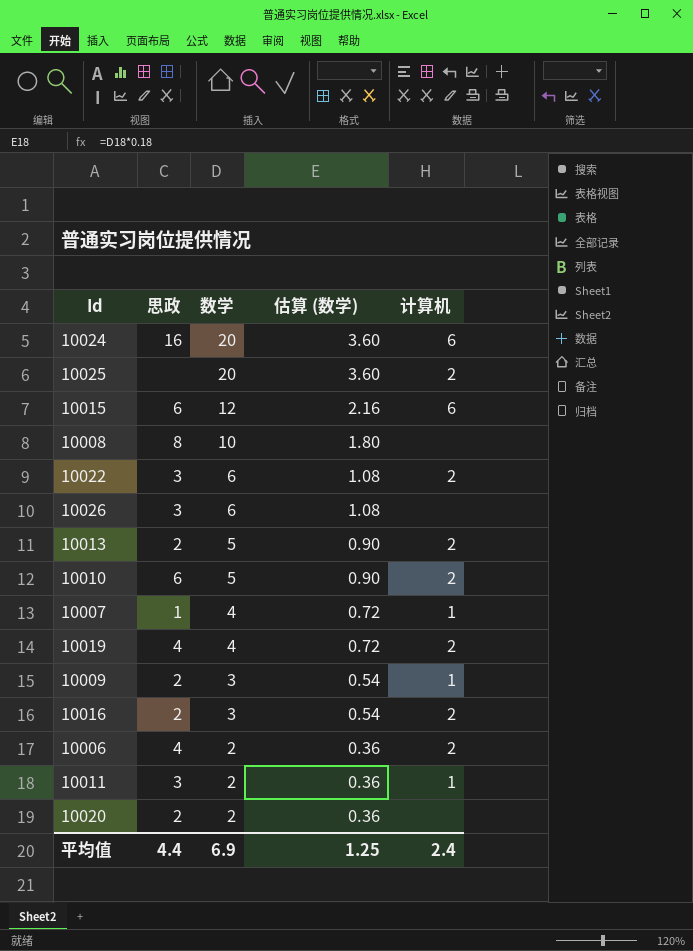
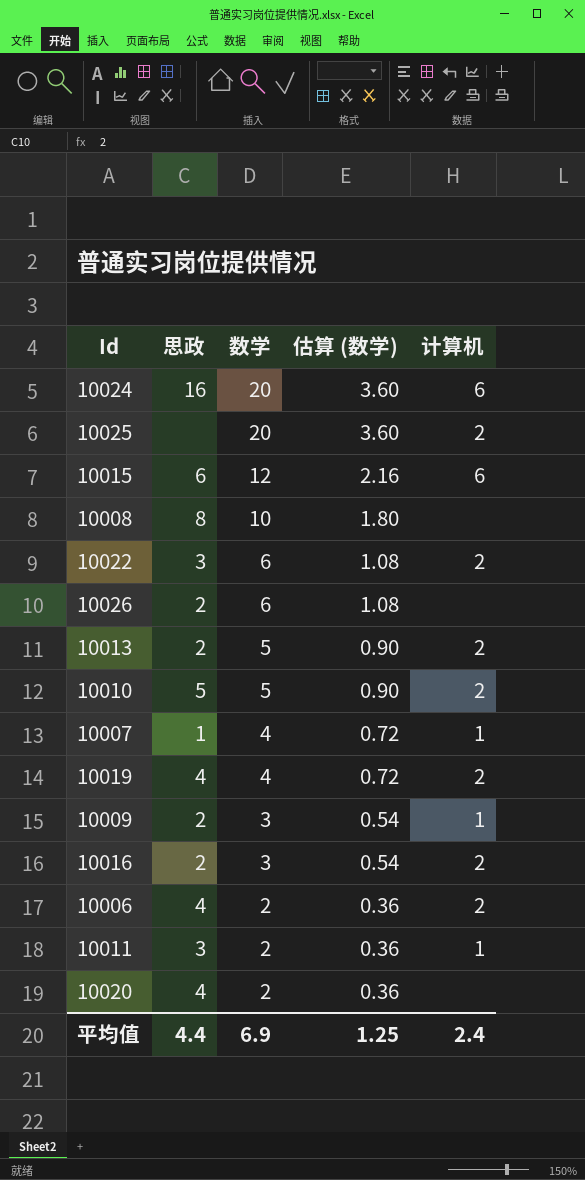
10026 | 思政: 3 -> 2
10010 | 思政: 6 -> 5
10020 | 思政: 2 -> 4

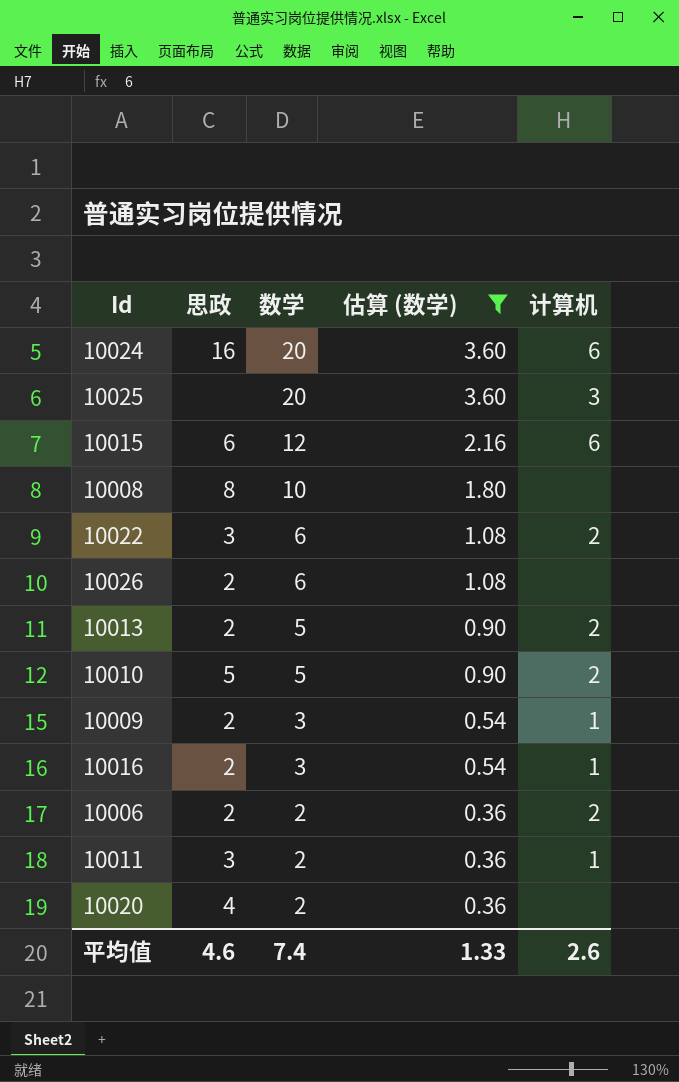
filter: none -> 估算 (数学) != 0.72
10025 | 计算机: 2 -> 3
10016 | 计算机: 2 -> 1
10006 | 思政: 4 -> 2
平均值 | 思政: 4.4 -> 4.6
平均值 | 数学: 6.9 -> 7.4
平均值 | 估算 (数学): 1.25 -> 1.33
平均值 | 计算机: 2.4 -> 2.6

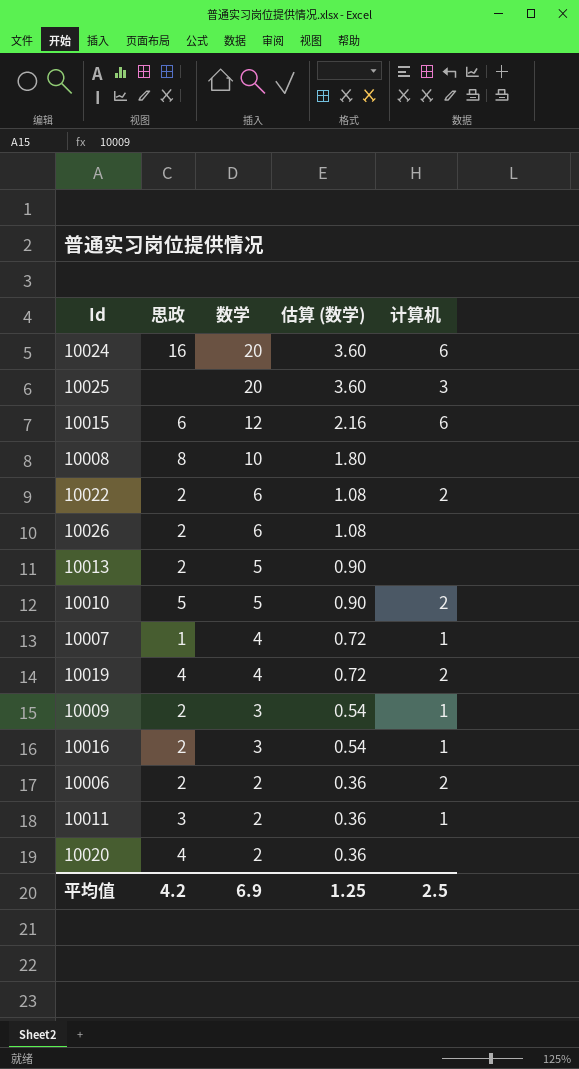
filter: 估算 (数学) != 0.72 -> none
10022 | 思政: 3 -> 2
10013 | 计算机: 2 -> none
平均值 | 思政: 4.6 -> 4.2
平均值 | 数学: 7.4 -> 6.9
平均值 | 估算 (数学): 1.33 -> 1.25
平均值 | 计算机: 2.6 -> 2.5

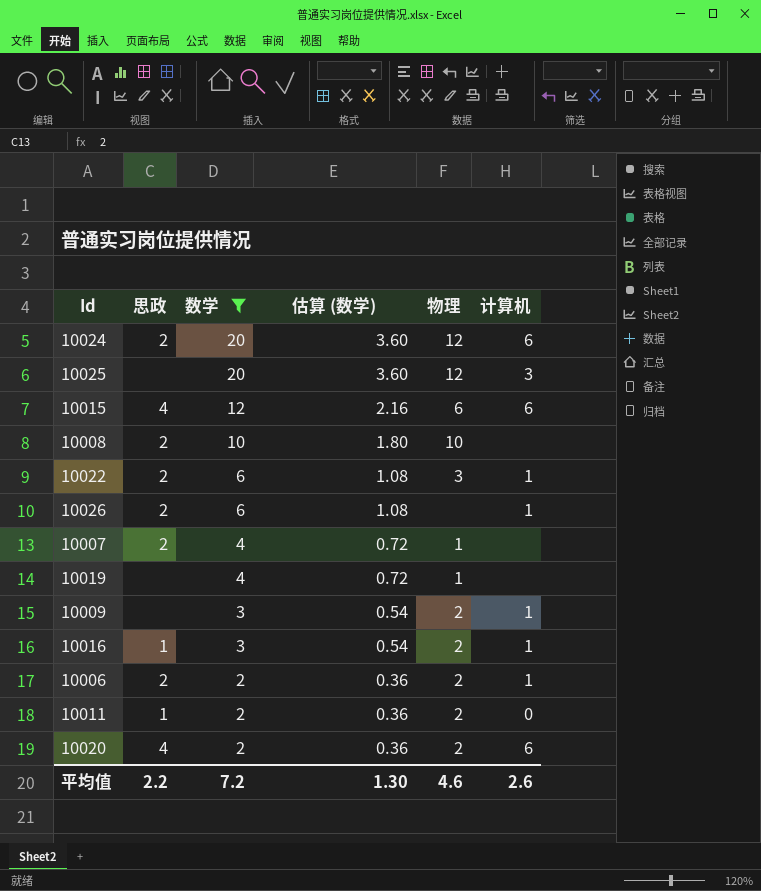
filter: none -> 数学 != 5
column 物理 | position: none -> 5
10024 | 思政: 16 -> 2
10015 | 思政: 6 -> 4
10008 | 思政: 8 -> 2
10022 | 计算机: 2 -> 1
10026 | 计算机: none -> 1
10007 | 思政: 1 -> 2
10007 | 计算机: 1 -> none
10019 | 思政: 4 -> none
10019 | 计算机: 2 -> none
10009 | 思政: 2 -> none
10016 | 思政: 2 -> 1
10006 | 计算机: 2 -> 1
10011 | 思政: 3 -> 1
10011 | 计算机: 1 -> 0
10020 | 计算机: none -> 6
平均值 | 思政: 4.2 -> 2.2
平均值 | 数学: 6.9 -> 7.2
平均值 | 估算 (数学): 1.25 -> 1.30
平均值 | 计算机: 2.5 -> 2.6

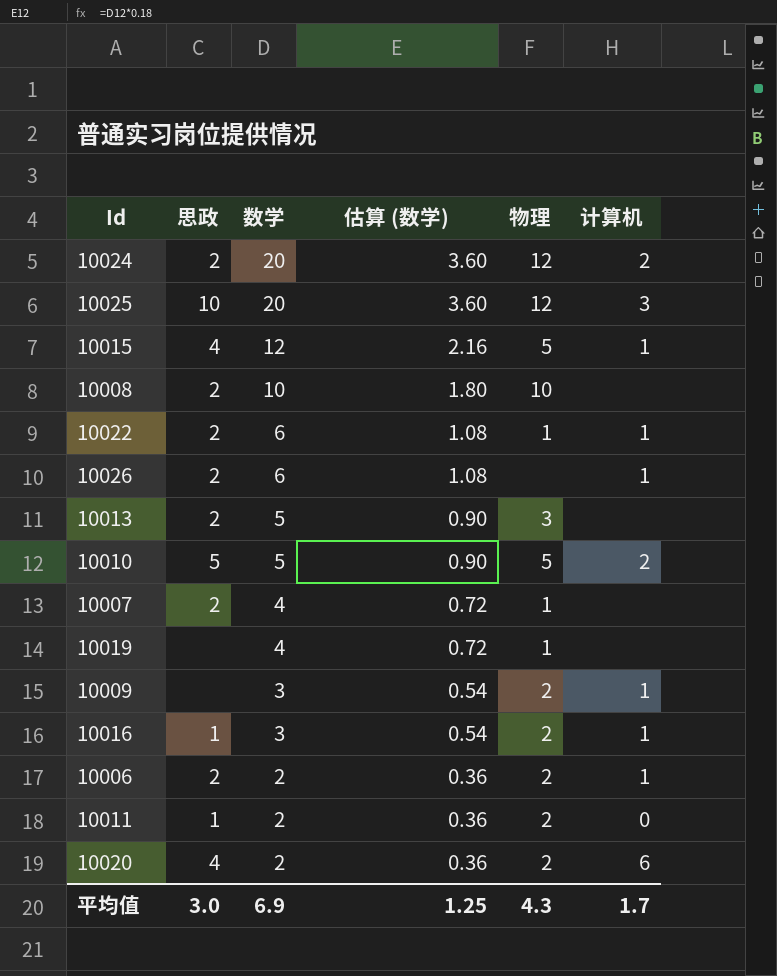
filter: 数学 != 5 -> none
10024 | 计算机: 6 -> 2
10025 | 思政: none -> 10
10015 | 物理: 6 -> 5
10015 | 计算机: 6 -> 1
10022 | 物理: 3 -> 1
平均值 | 思政: 2.2 -> 3.0
平均值 | 数学: 7.2 -> 6.9
平均值 | 估算 (数学): 1.30 -> 1.25
平均值 | 物理: 4.6 -> 4.3
平均值 | 计算机: 2.6 -> 1.7

